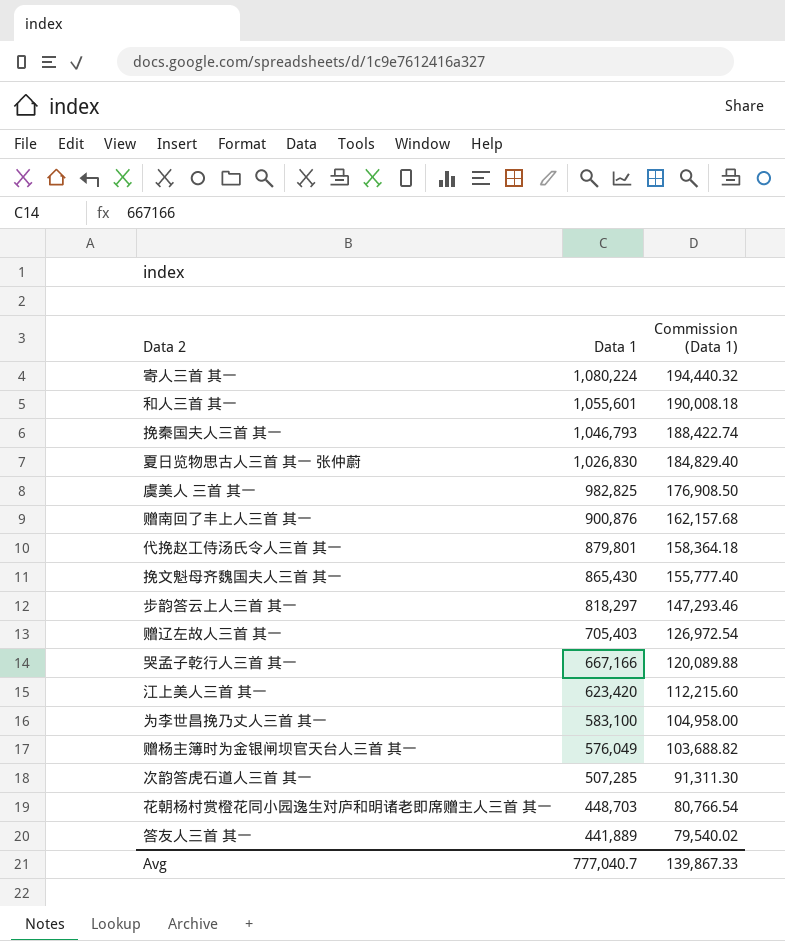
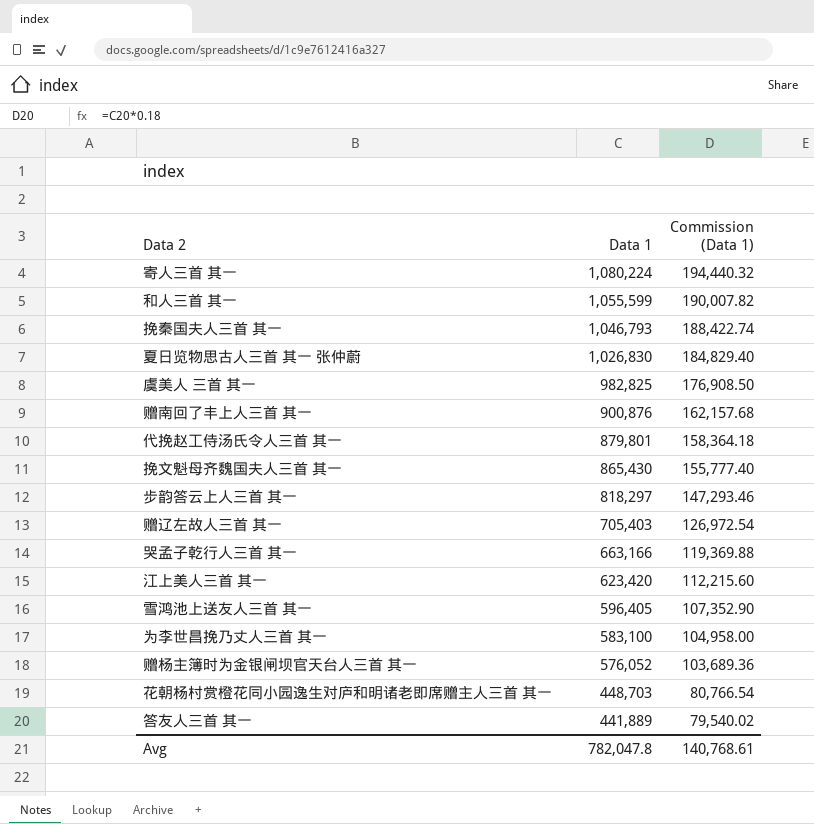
row 次韵答虎石道人三首 其一: 507,285 | 91,311.30 -> none
和人三首 其一 | Data 1: 1,055,601 -> 1,055,599
和人三首 其一 | Commission (Data 1): 190,008.18 -> 190,007.82
哭孟子乾行人三首 其一 | Data 1: 667,166 -> 663,166
哭孟子乾行人三首 其一 | Commission (Data 1): 120,089.88 -> 119,369.88
row 雪鸿池上送友人三首 其一: none -> 596,405 | 107,352.90
赠杨主簿时为金银闸坝官天台人三首 其一 | Data 1: 576,049 -> 576,052
赠杨主簿时为金银闸坝官天台人三首 其一 | Commission (Data 1): 103,688.82 -> 103,689.36
Avg | Data 1: 777,040.7 -> 782,047.8
Avg | Commission (Data 1): 139,867.33 -> 140,768.61

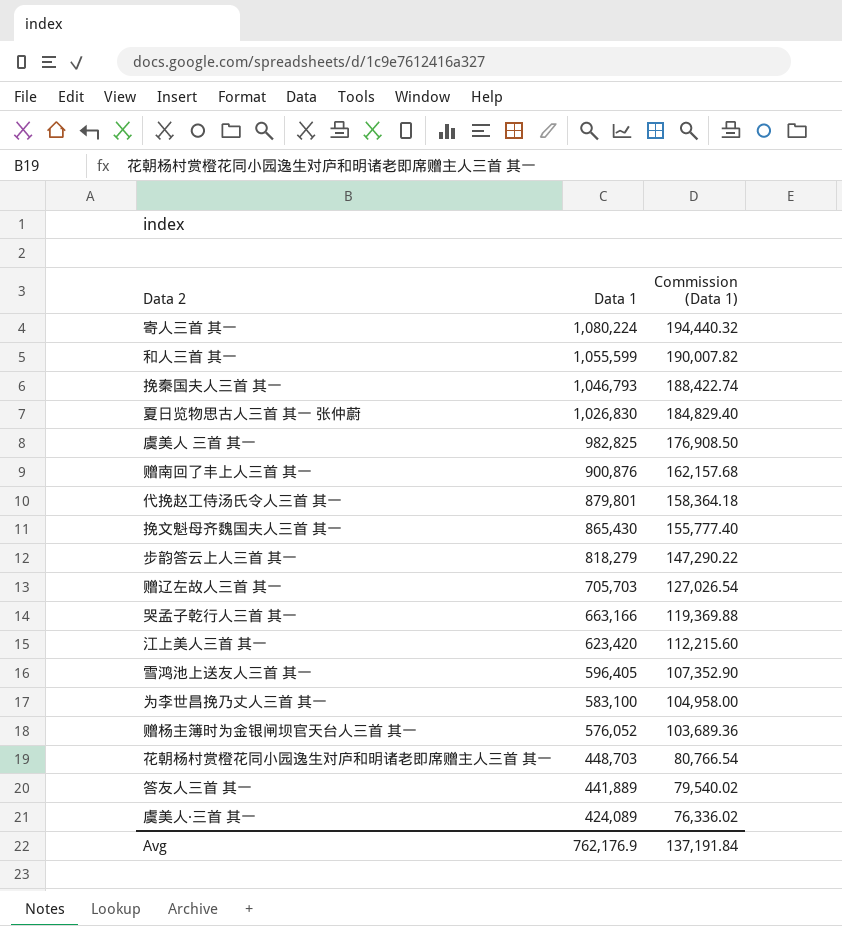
步韵答云上人三首 其一 | Data 1: 818,297 -> 818,279
步韵答云上人三首 其一 | Commission (Data 1): 147,293.46 -> 147,290.22
赠辽左故人三首 其一 | Data 1: 705,403 -> 705,703
赠辽左故人三首 其一 | Commission (Data 1): 126,972.54 -> 127,026.54
row 虞美人·三首 其一: none -> 424,089 | 76,336.02
Avg | Data 1: 782,047.8 -> 762,176.9
Avg | Commission (Data 1): 140,768.61 -> 137,191.84

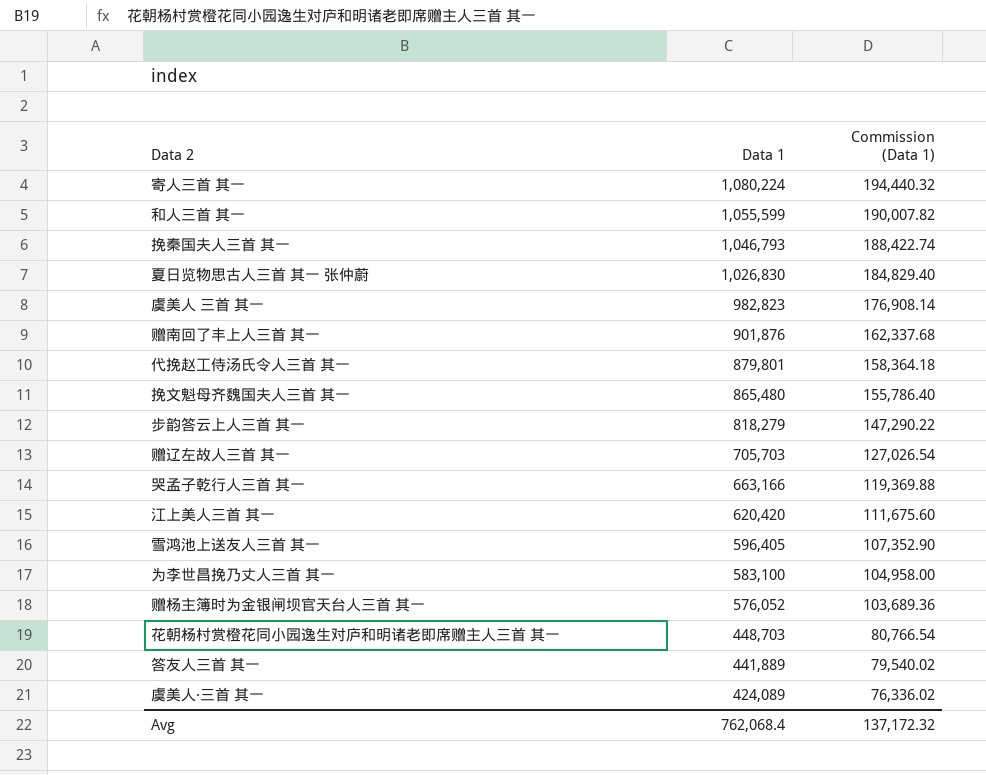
虞美人 三首 其一 | Data 1: 982,825 -> 982,823
虞美人 三首 其一 | Commission (Data 1): 176,908.50 -> 176,908.14
赠南回了丰上人三首 其一 | Data 1: 900,876 -> 901,876
赠南回了丰上人三首 其一 | Commission (Data 1): 162,157.68 -> 162,337.68
挽文魁母齐魏国夫人三首 其一 | Data 1: 865,430 -> 865,480
挽文魁母齐魏国夫人三首 其一 | Commission (Data 1): 155,777.40 -> 155,786.40
江上美人三首 其一 | Data 1: 623,420 -> 620,420
江上美人三首 其一 | Commission (Data 1): 112,215.60 -> 111,675.60
Avg | Data 1: 762,176.9 -> 762,068.4
Avg | Commission (Data 1): 137,191.84 -> 137,172.32

